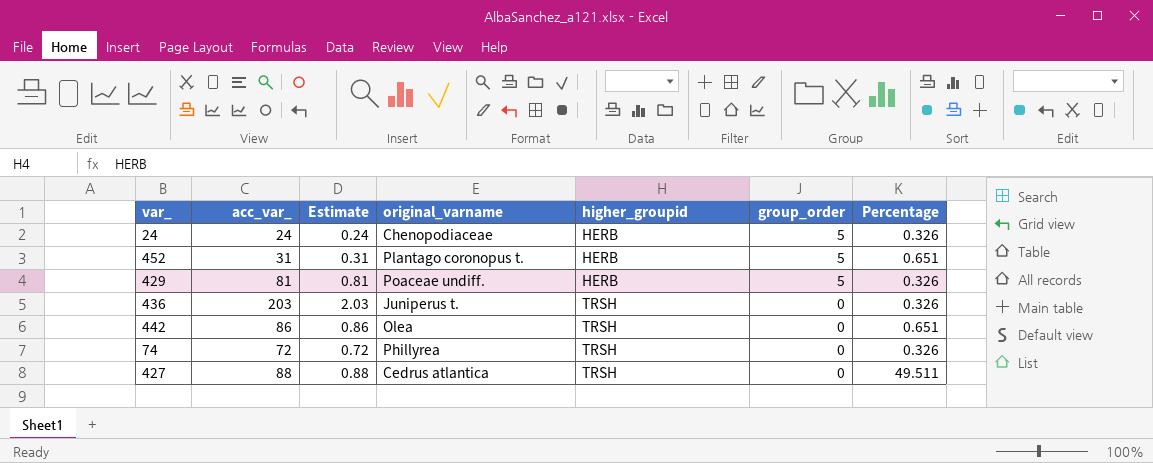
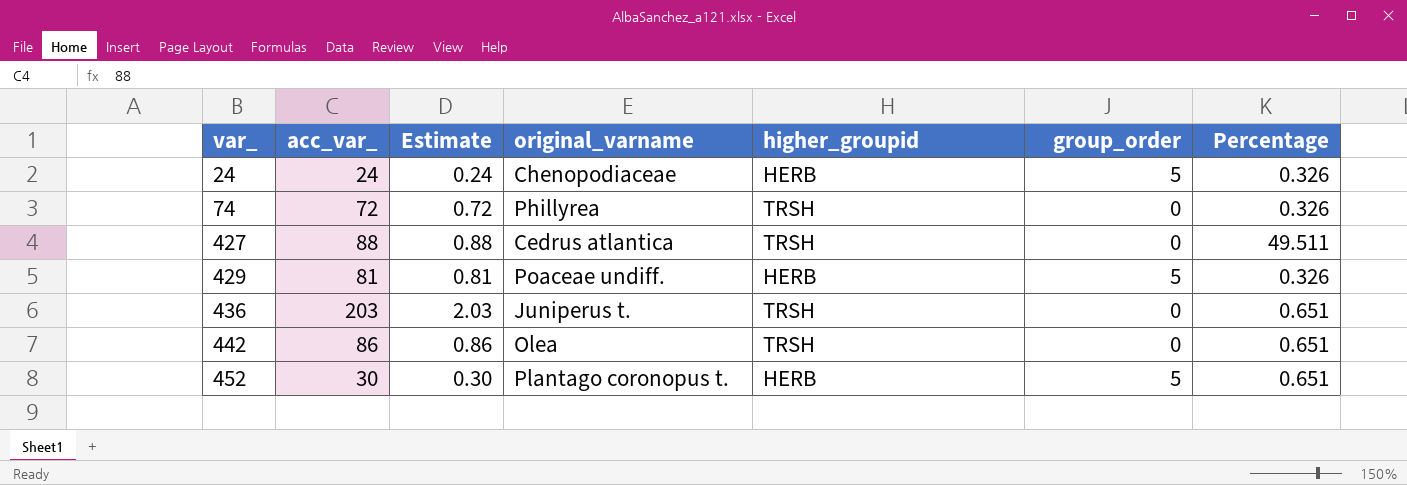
row order: higher_groupid ascending -> var_ ascending
436 | Percentage: 0.326 -> 0.651
452 | acc_var_: 31 -> 30
452 | Estimate: 0.31 -> 0.30

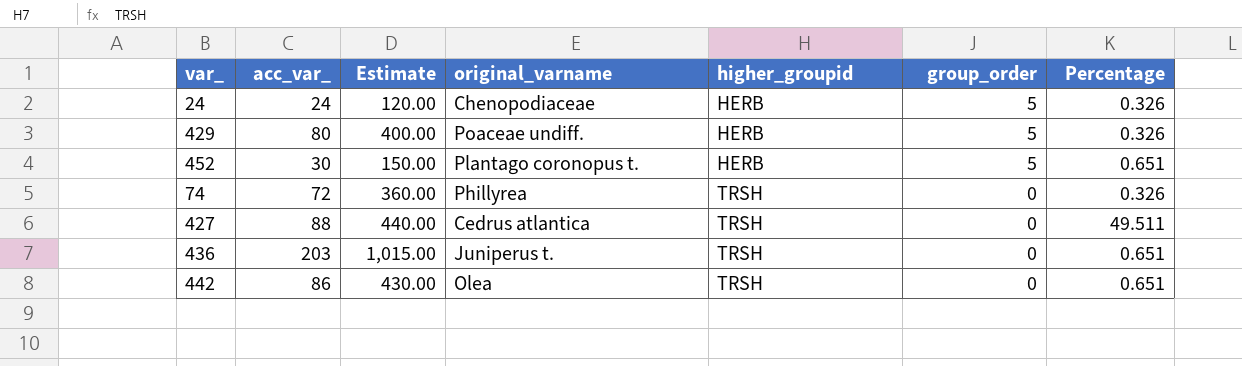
row order: var_ ascending -> higher_groupid ascending
column Estimate | formula: [acc_var_] * 0.01 -> [acc_var_] * 5
429 | acc_var_: 81 -> 80

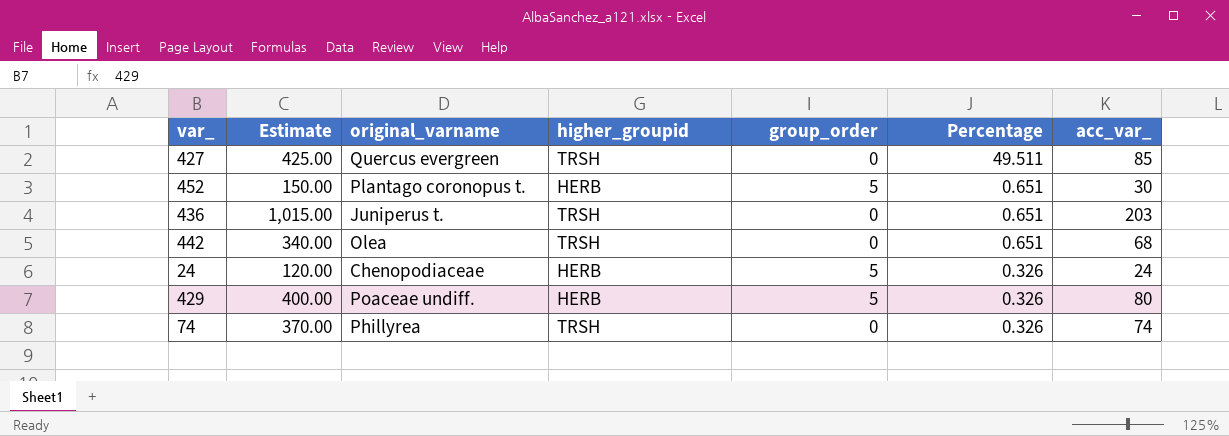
row order: higher_groupid ascending -> Percentage descending
column acc_var_ | position: 2 -> 7
427 | Estimate: 440.00 -> 425.00
427 | original_varname: Cedrus atlantica -> Quercus evergreen
427 | acc_var_: 88 -> 85
442 | Estimate: 430.00 -> 340.00
442 | acc_var_: 86 -> 68
74 | Estimate: 360.00 -> 370.00
74 | acc_var_: 72 -> 74

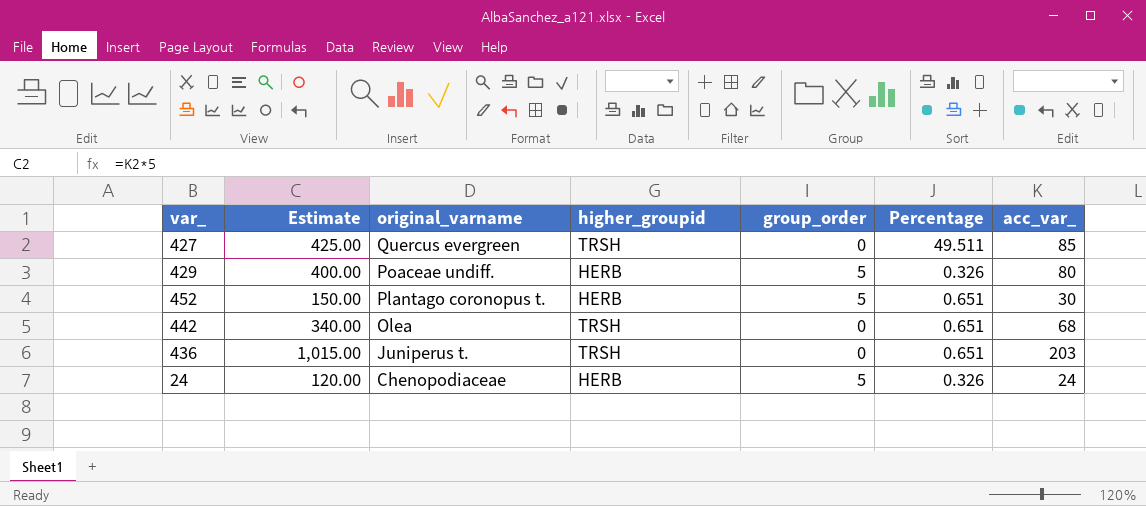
row order: Percentage descending -> original_varname descending
row 74: 370.00 | Phillyrea | TRSH | 0 | 0.326 | 74 -> none

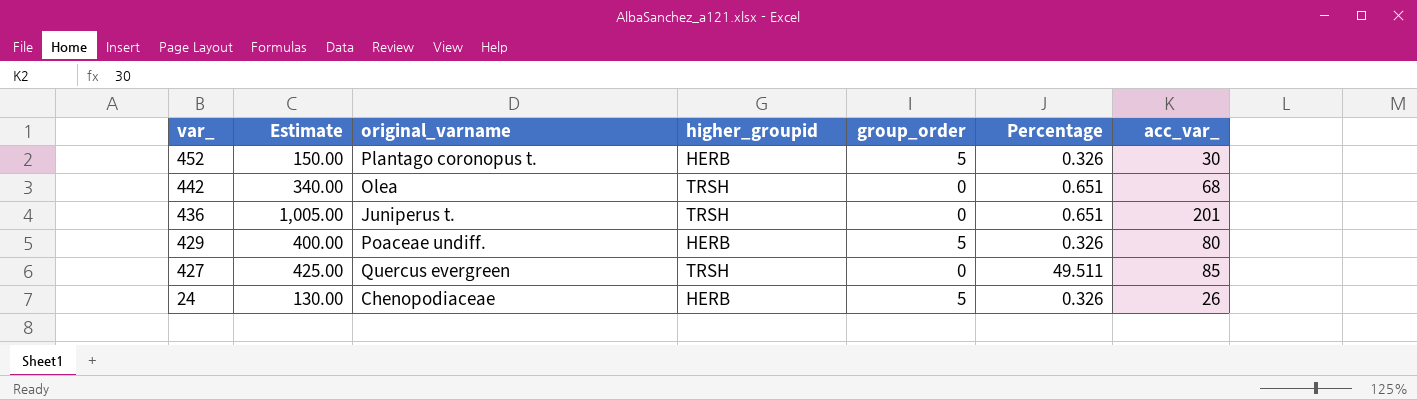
row order: original_varname descending -> var_ descending
452 | Percentage: 0.651 -> 0.326
436 | Estimate: 1,015.00 -> 1,005.00
436 | acc_var_: 203 -> 201
24 | Estimate: 120.00 -> 130.00
24 | acc_var_: 24 -> 26

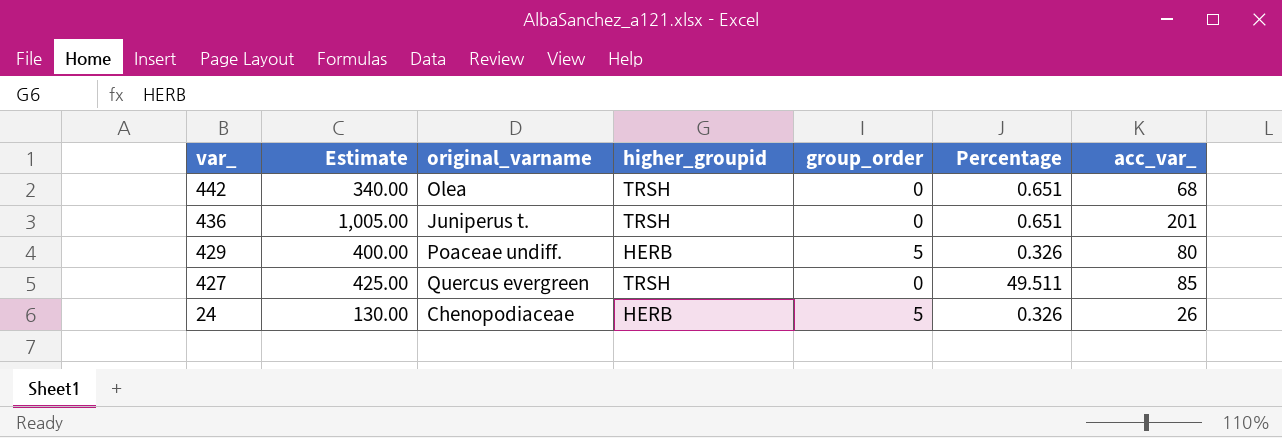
row 452: 150.00 | Plantago coronopus t. | HERB | 5 | 0.326 | 30 -> none

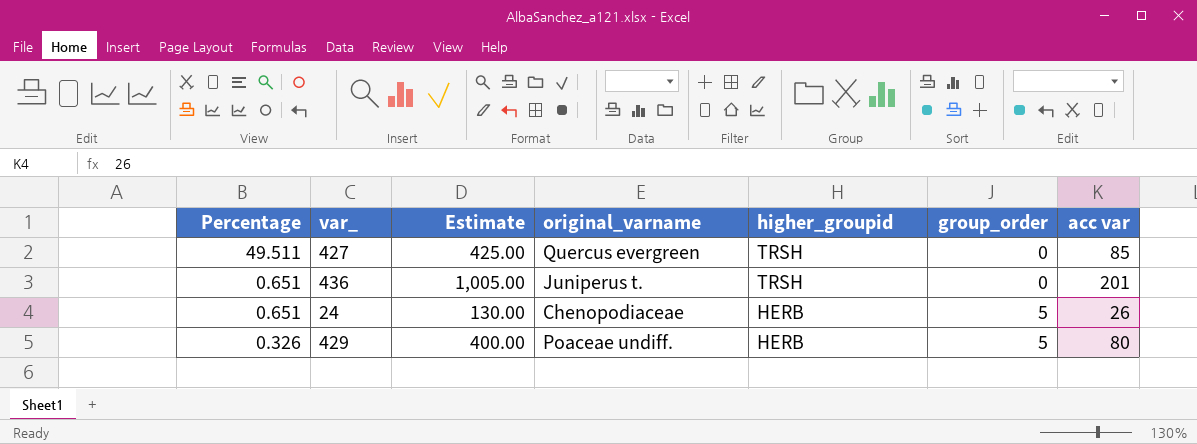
row order: var_ descending -> Percentage descending
column Percentage | position: 6 -> 1
column name: acc_var_ -> acc var
row 442: 340.00 | Olea | TRSH | 0 | 0.651 | 68 -> none
24 | Percentage: 0.326 -> 0.651

